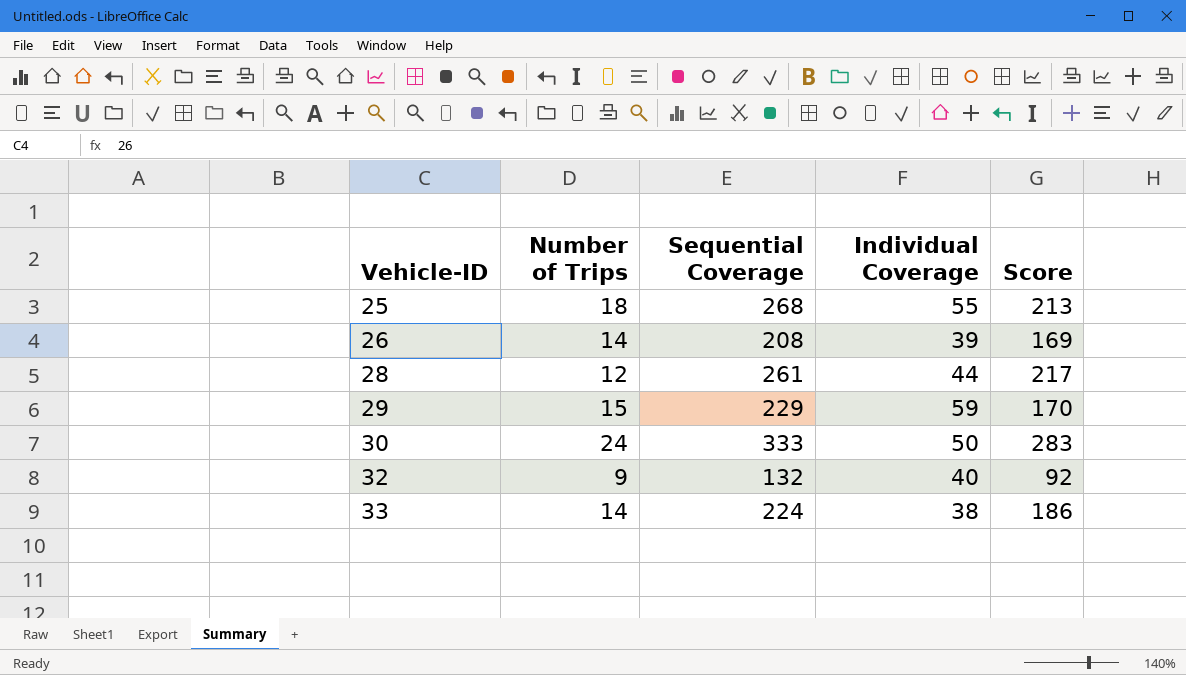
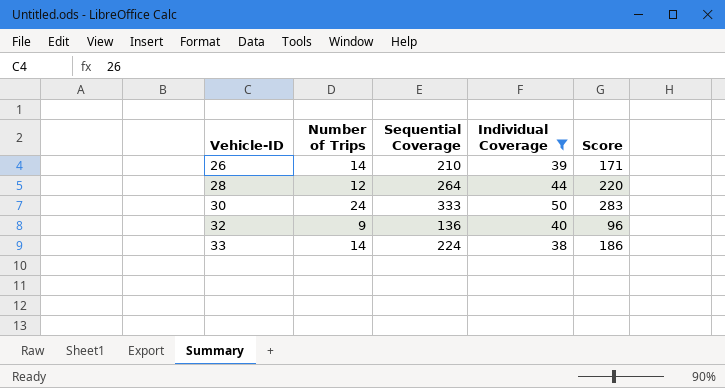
filter: none -> Individual Coverage <= 50
26 | Sequential Coverage: 208 -> 210
26 | Score: 169 -> 171
28 | Sequential Coverage: 261 -> 264
28 | Score: 217 -> 220
32 | Sequential Coverage: 132 -> 136
32 | Score: 92 -> 96

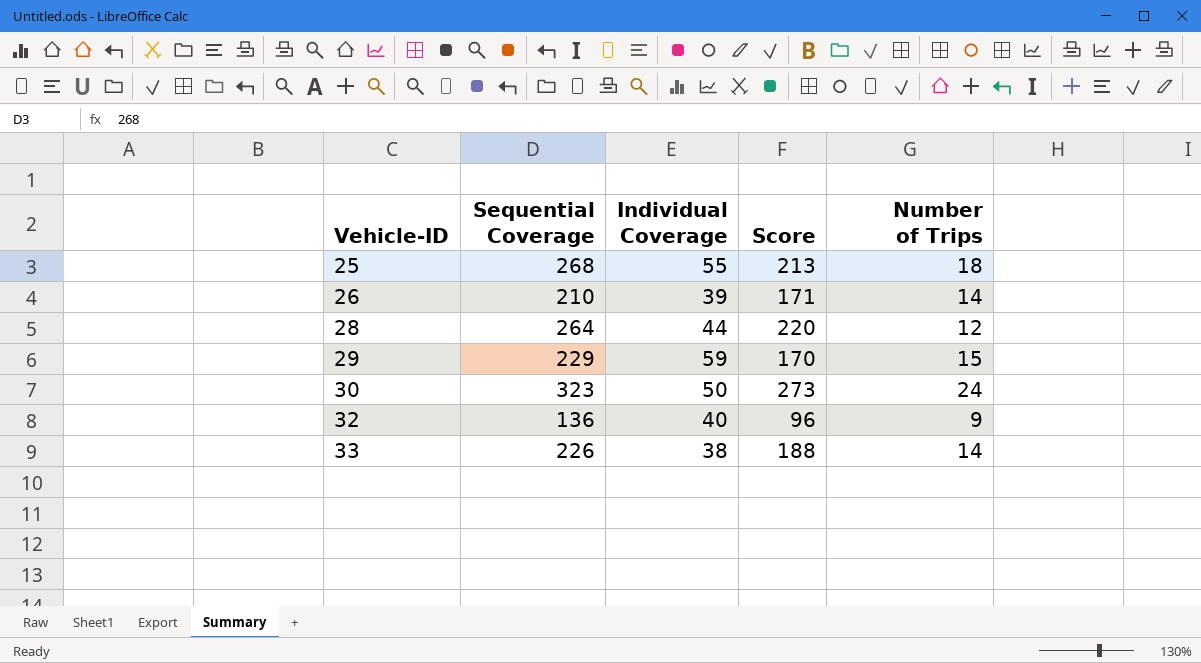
filter: Individual Coverage <= 50 -> none
column Number of Trips | position: 2 -> 5
30 | Sequential Coverage: 333 -> 323
30 | Score: 283 -> 273
33 | Sequential Coverage: 224 -> 226
33 | Score: 186 -> 188

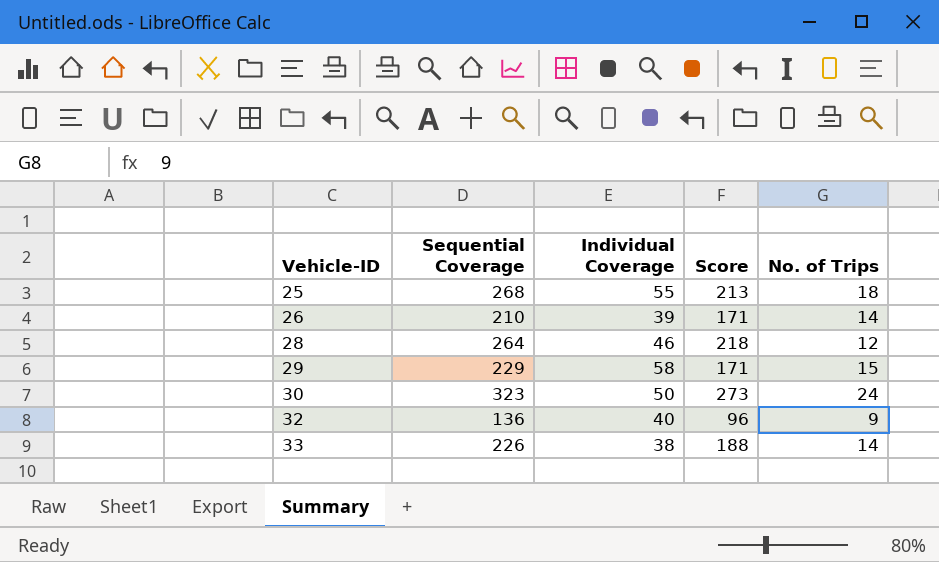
column name: Number of Trips -> No. of Trips
28 | Individual Coverage: 44 -> 46
28 | Score: 220 -> 218
29 | Individual Coverage: 59 -> 58
29 | Score: 170 -> 171

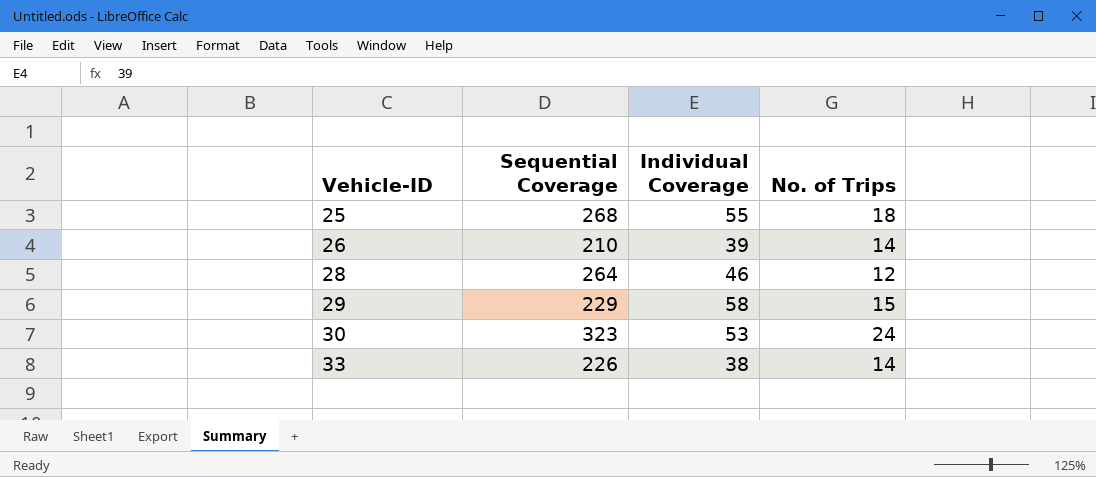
column Score | formula: [Sequential Coverage] - [Individual Coverage] -> none
row 32: 136 | 40 | 96 | 9 -> none
30 | Individual Coverage: 50 -> 53

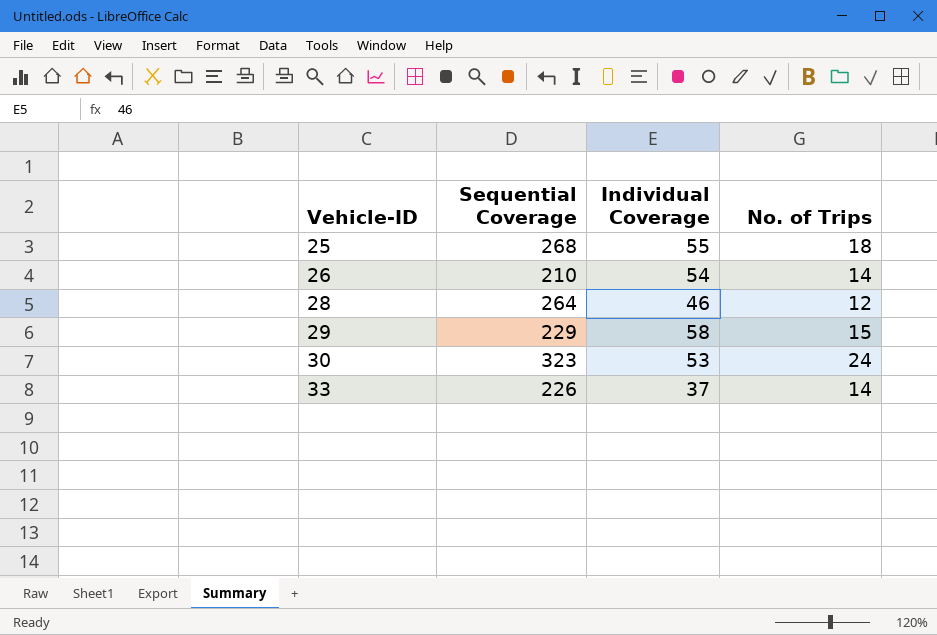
26 | Individual Coverage: 39 -> 54
33 | Individual Coverage: 38 -> 37

